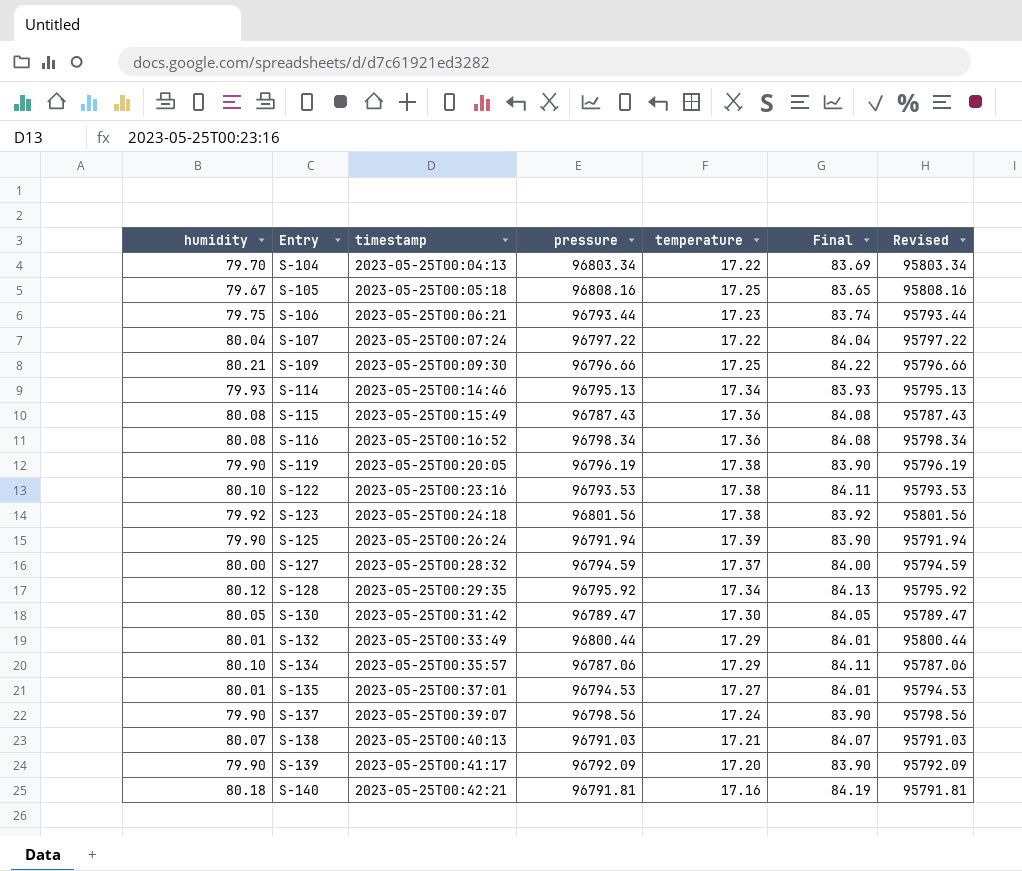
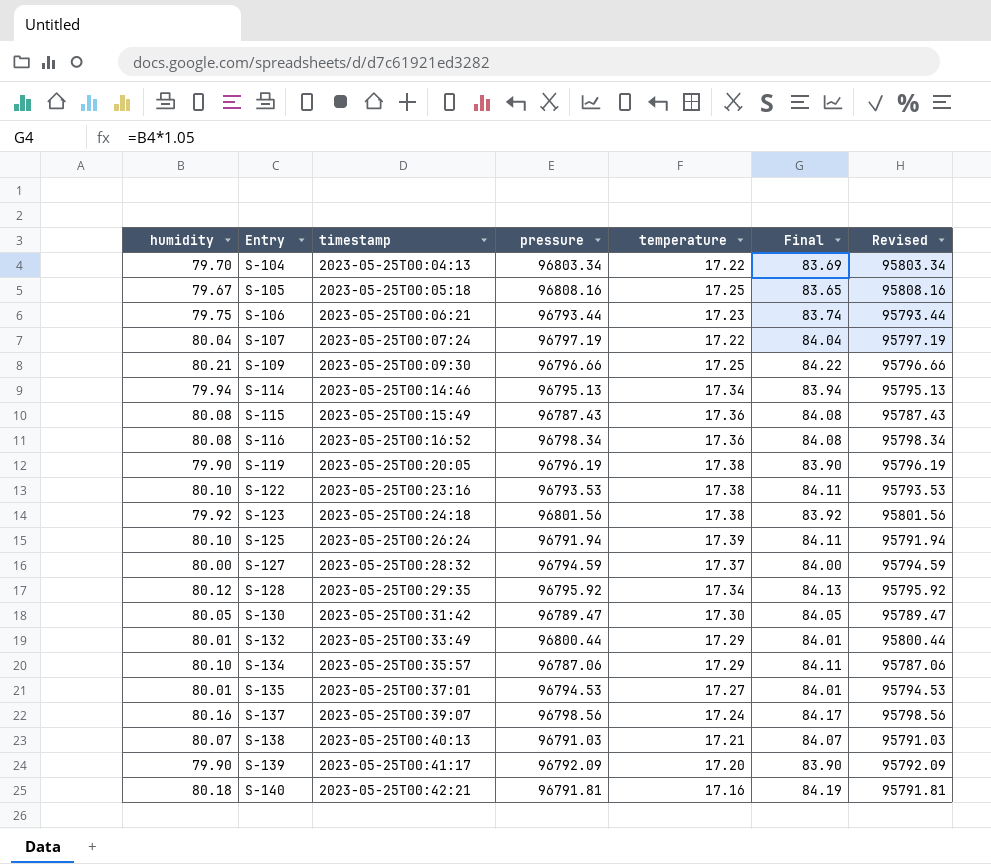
S-107 | pressure: 96797.22 -> 96797.19
S-107 | Revised: 95797.22 -> 95797.19
S-114 | humidity: 79.93 -> 79.94
S-114 | Final: 83.93 -> 83.94
S-125 | humidity: 79.90 -> 80.10
S-125 | Final: 83.90 -> 84.11
S-137 | humidity: 79.90 -> 80.16
S-137 | Final: 83.90 -> 84.17

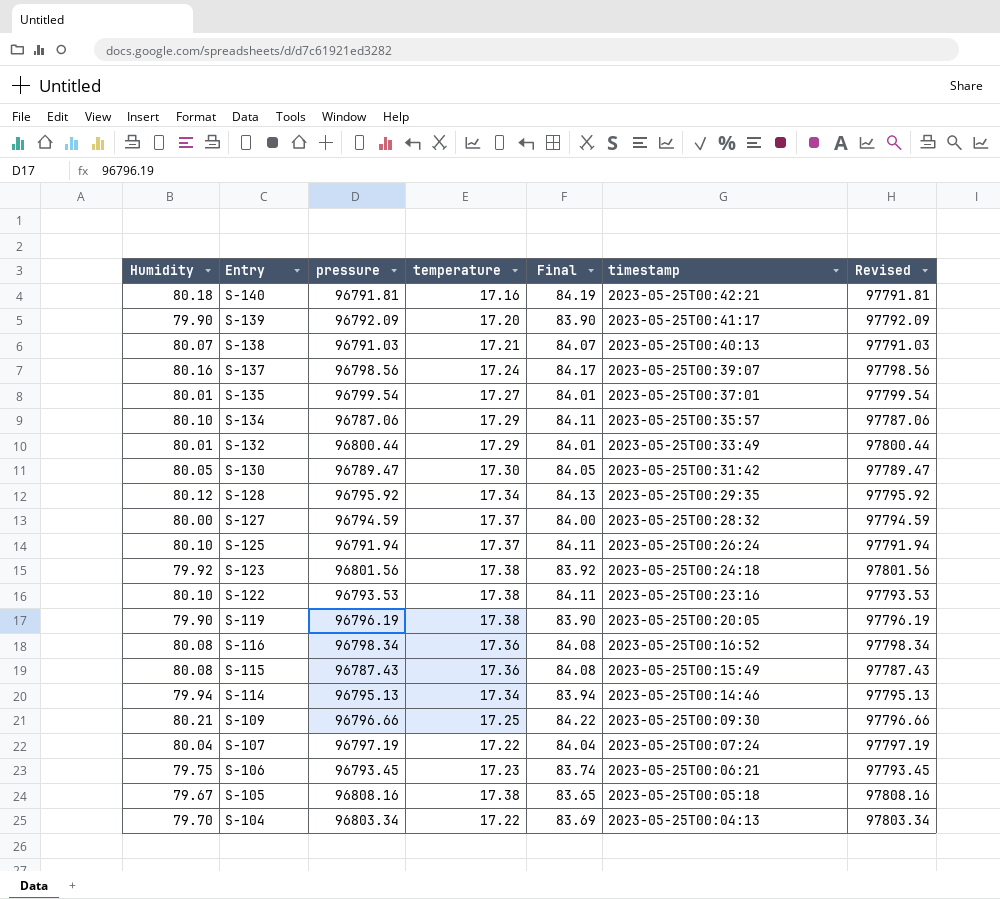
row order: Entry ascending -> Entry descending
column name: humidity -> Humidity
column timestamp | position: 3 -> 6
column Revised | formula: [pressure] - 1000 -> [pressure] + 1000
S-135 | pressure: 96794.53 -> 96799.54
S-125 | temperature: 17.39 -> 17.37
S-106 | pressure: 96793.44 -> 96793.45
S-105 | temperature: 17.25 -> 17.38

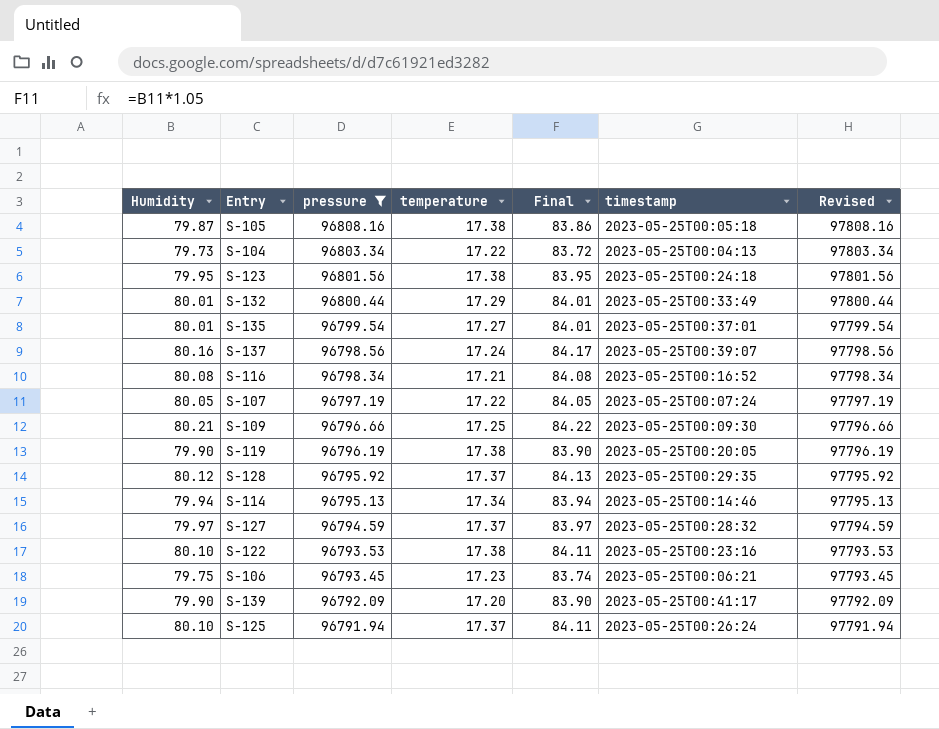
filter: none -> pressure >= 96791.94
row order: Entry descending -> pressure descending
S-105 | Humidity: 79.67 -> 79.87
S-105 | Final: 83.65 -> 83.86
S-104 | Humidity: 79.70 -> 79.73
S-104 | Final: 83.69 -> 83.72
S-123 | Humidity: 79.92 -> 79.95
S-123 | Final: 83.92 -> 83.95
S-116 | temperature: 17.36 -> 17.21
S-107 | Humidity: 80.04 -> 80.05
S-107 | Final: 84.04 -> 84.05
S-128 | temperature: 17.34 -> 17.37
S-127 | Humidity: 80.00 -> 79.97
S-127 | Final: 84.00 -> 83.97

